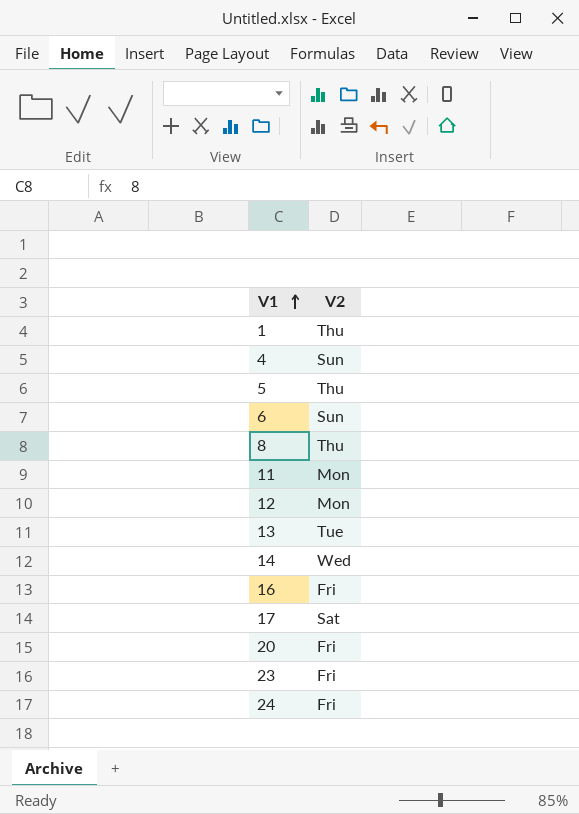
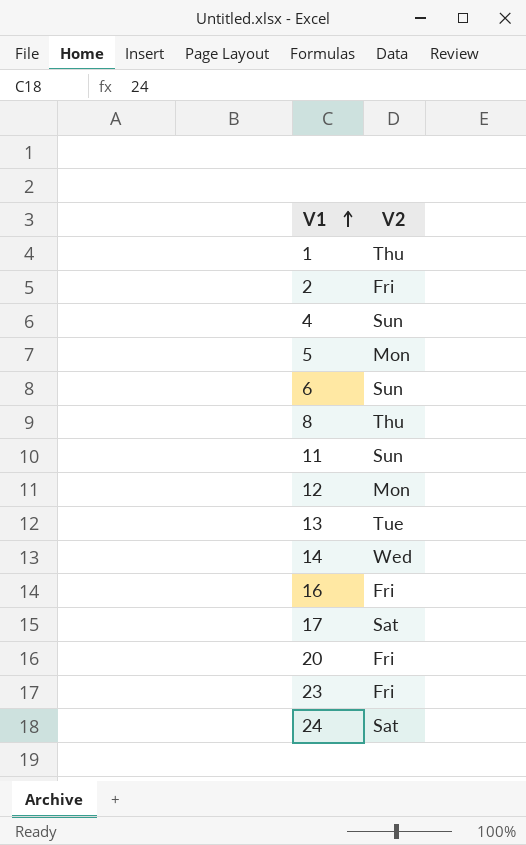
row 2: none -> Fri
5 | V2: Thu -> Mon
11 | V2: Mon -> Sun
24 | V2: Fri -> Sat

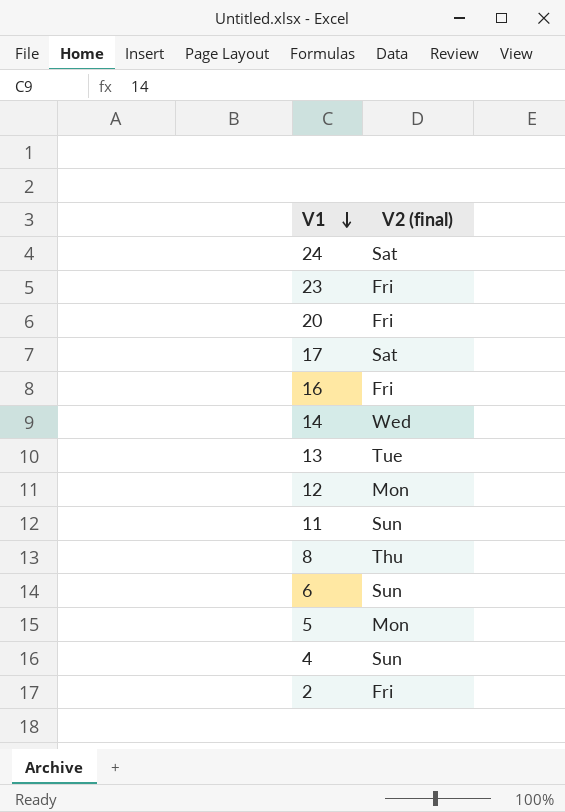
row order: V1 ascending -> V1 descending
column name: V2 -> V2 (final)
row 1: Thu -> none

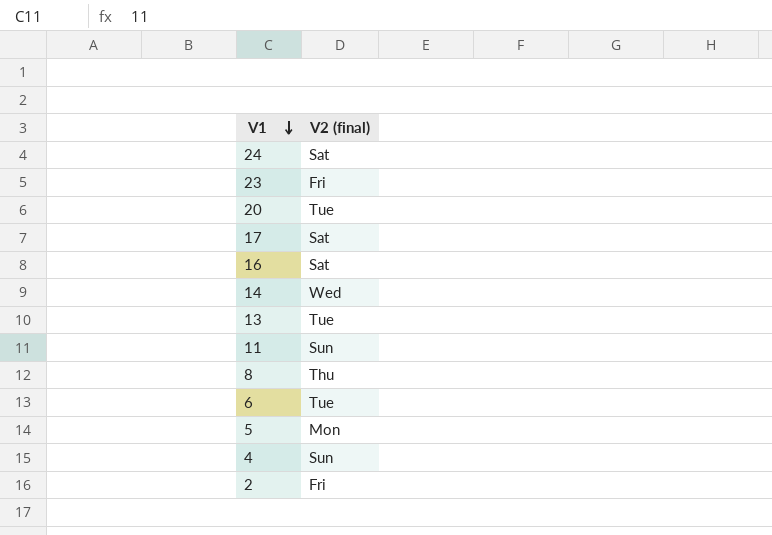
row 12: Mon -> none
20 | V2 (final): Fri -> Tue
16 | V2 (final): Fri -> Sat
6 | V2 (final): Sun -> Tue

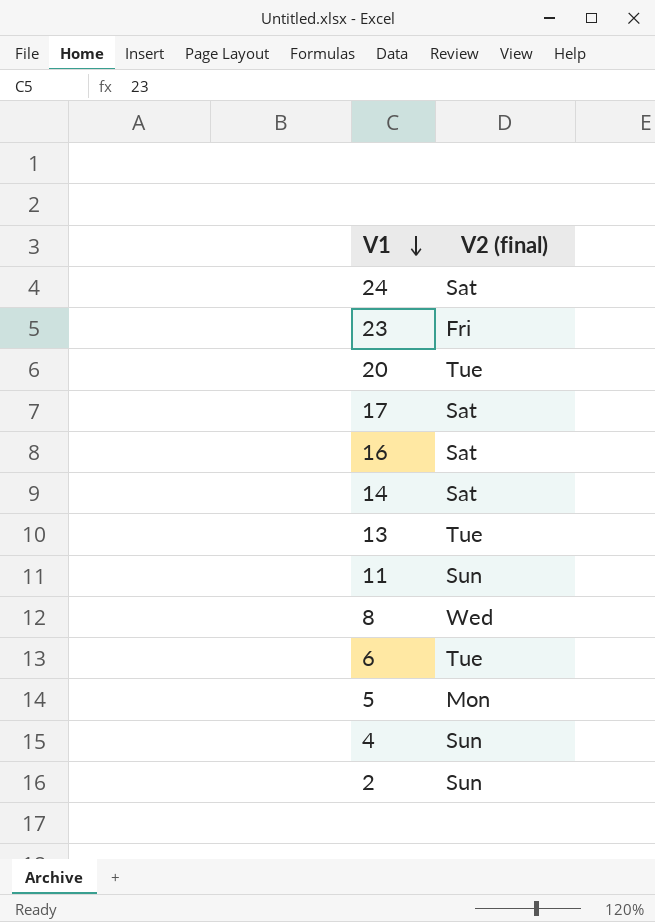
14 | V2 (final): Wed -> Sat
8 | V2 (final): Thu -> Wed
2 | V2 (final): Fri -> Sun

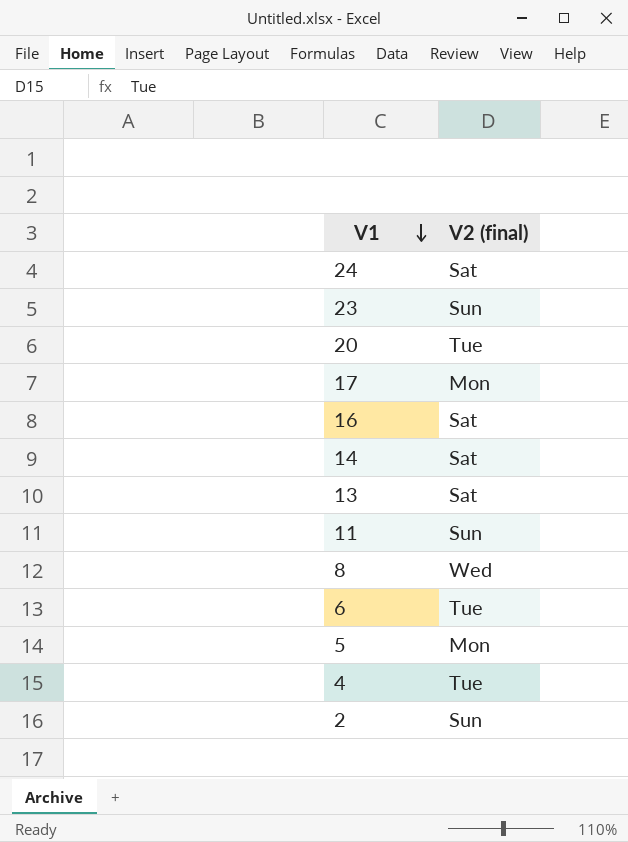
23 | V2 (final): Fri -> Sun
17 | V2 (final): Sat -> Mon
13 | V2 (final): Tue -> Sat
4 | V2 (final): Sun -> Tue

